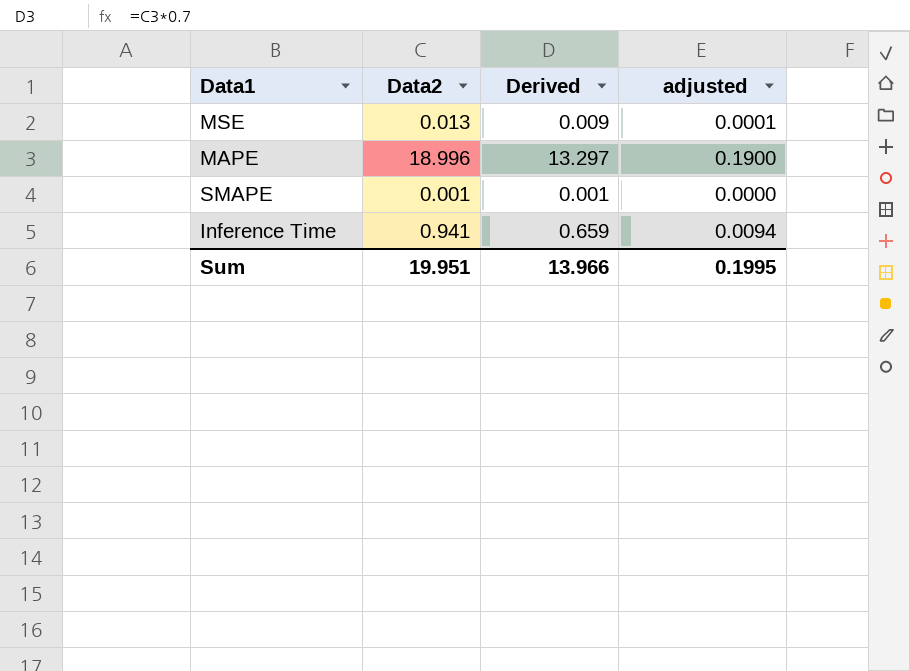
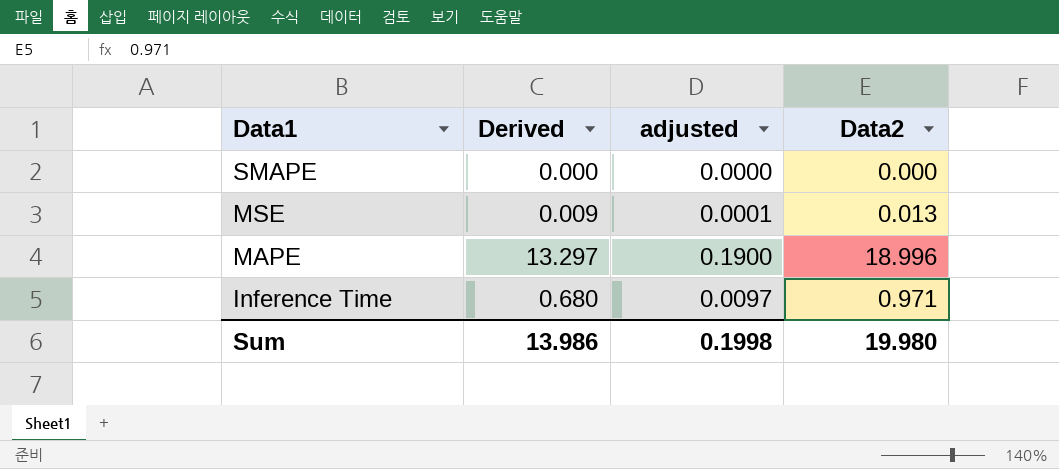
row order: none -> Data1 descending
column Data2 | position: 2 -> 4
SMAPE | Derived: 0.001 -> 0.000
SMAPE | Data2: 0.001 -> 0.000
Inference Time | Derived: 0.659 -> 0.680
Inference Time | adjusted: 0.0094 -> 0.0097
Inference Time | Data2: 0.941 -> 0.971
Sum | Derived: 13.966 -> 13.986
Sum | adjusted: 0.1995 -> 0.1998
Sum | Data2: 19.951 -> 19.980

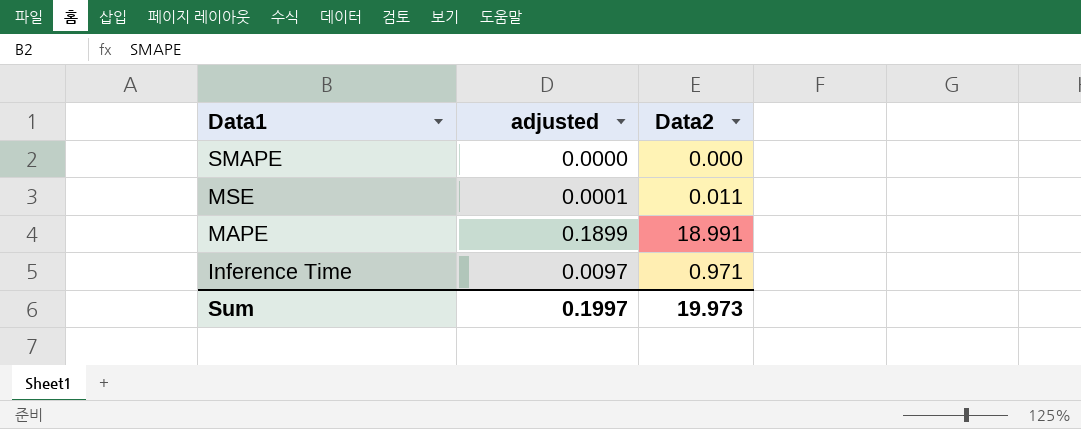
column Derived | formula: [Data2] * 0.7 -> none
MSE | Data2: 0.013 -> 0.011
MAPE | adjusted: 0.1900 -> 0.1899
MAPE | Data2: 18.996 -> 18.991
Sum | adjusted: 0.1998 -> 0.1997
Sum | Data2: 19.980 -> 19.973

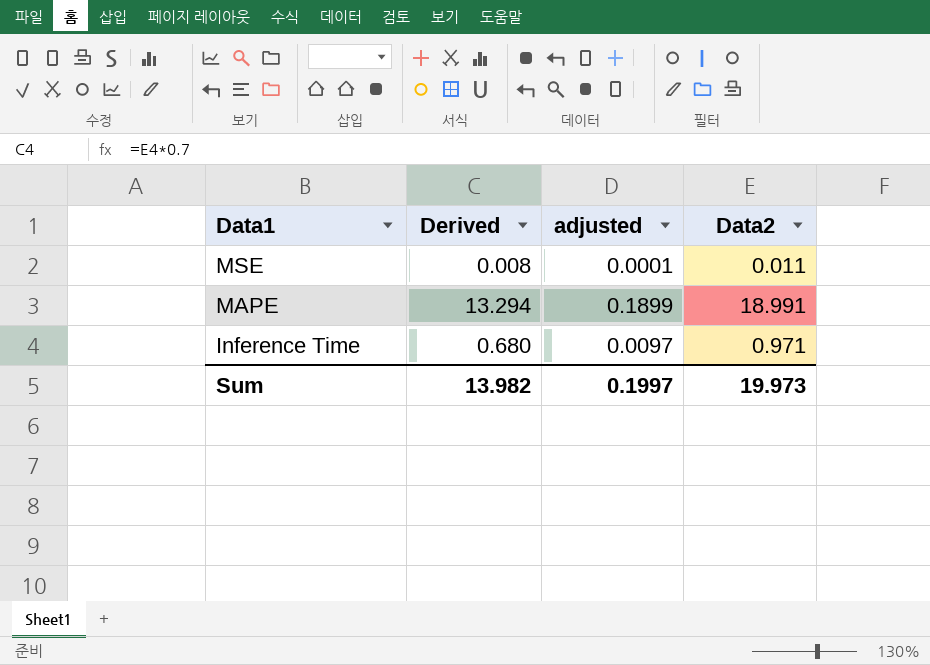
column Derived | formula: none -> [Data2] * 0.7
row SMAPE: 0.0000 | 0.000 -> none

